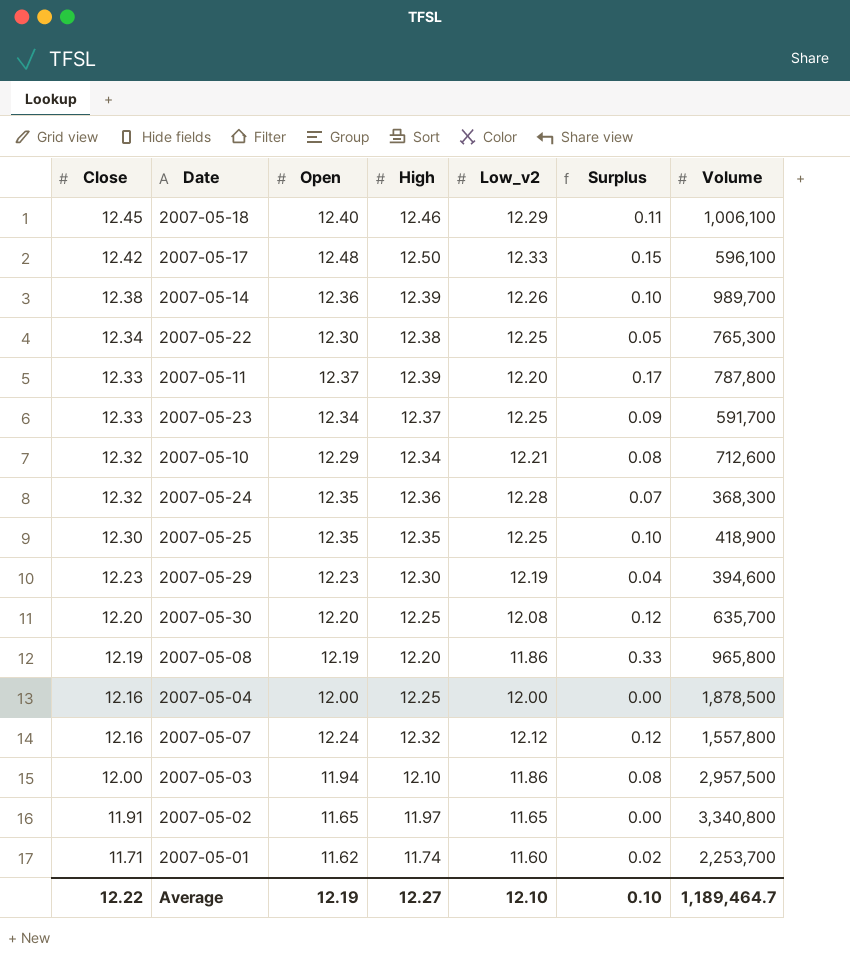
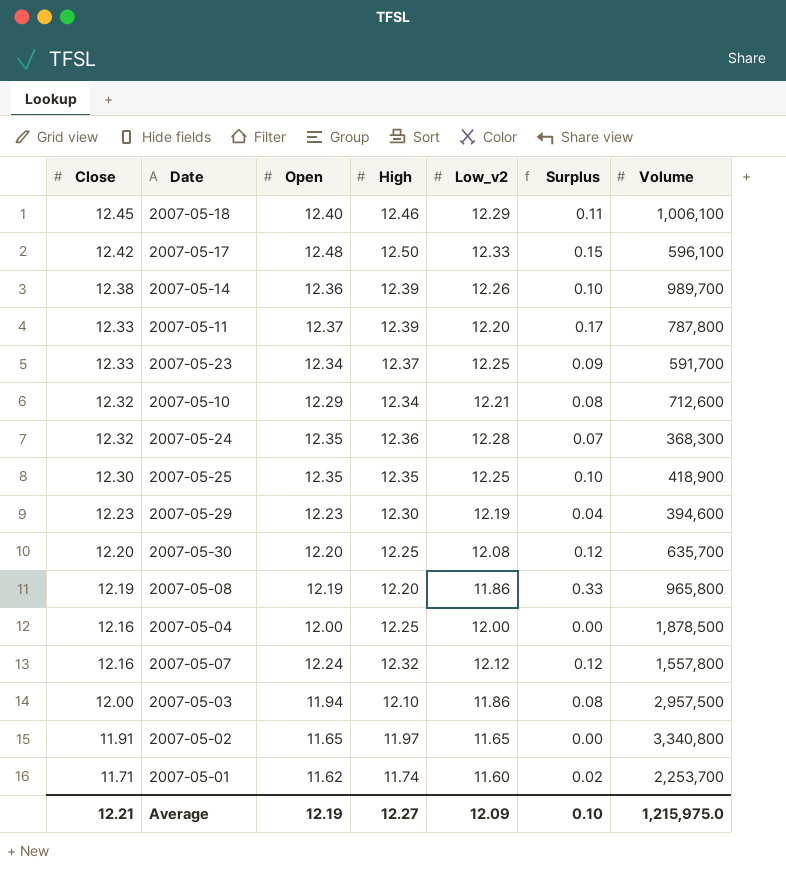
row 2007-05-22: 12.34 | 12.30 | 12.38 | 12.25 | 0.05 | 765,300 -> none
Average | Close: 12.22 -> 12.21
Average | Low_v2: 12.10 -> 12.09
Average | Volume: 1,189,464.7 -> 1,215,975.0

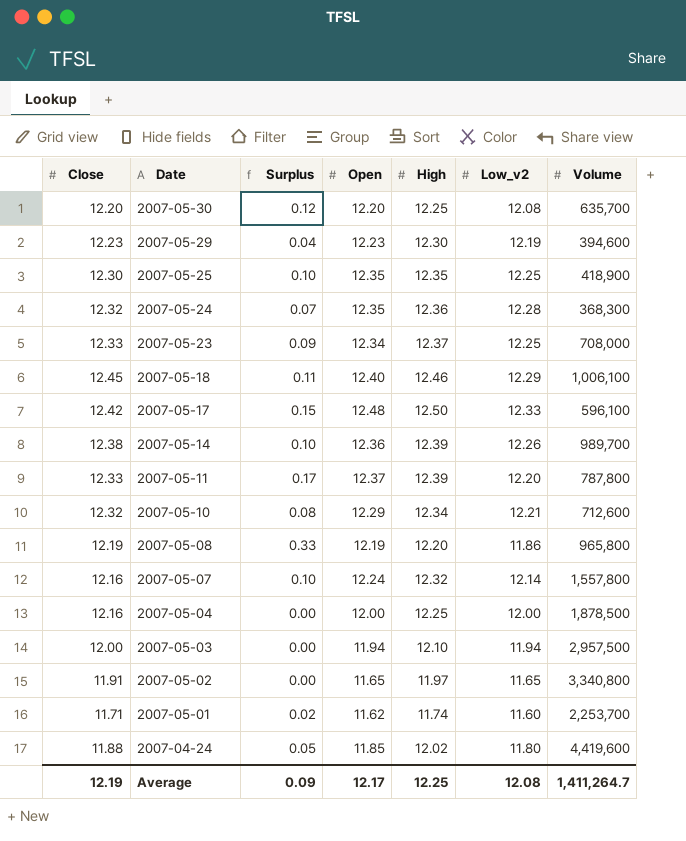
row order: Close descending -> Date descending
column Surplus | position: 6 -> 3
2007-05-23 | Volume: 591,700 -> 708,000
2007-05-07 | Surplus: 0.12 -> 0.10
2007-05-07 | Low_v2: 12.12 -> 12.14
2007-05-03 | Surplus: 0.08 -> 0.00
2007-05-03 | Low_v2: 11.86 -> 11.94
row 2007-04-24: none -> 11.88 | 0.05 | 11.85 | 12.02 | 11.80 | 4,419,600
Average | Close: 12.21 -> 12.19
Average | Surplus: 0.10 -> 0.09
Average | Open: 12.19 -> 12.17
Average | High: 12.27 -> 12.25
Average | Low_v2: 12.09 -> 12.08
Average | Volume: 1,215,975.0 -> 1,411,264.7

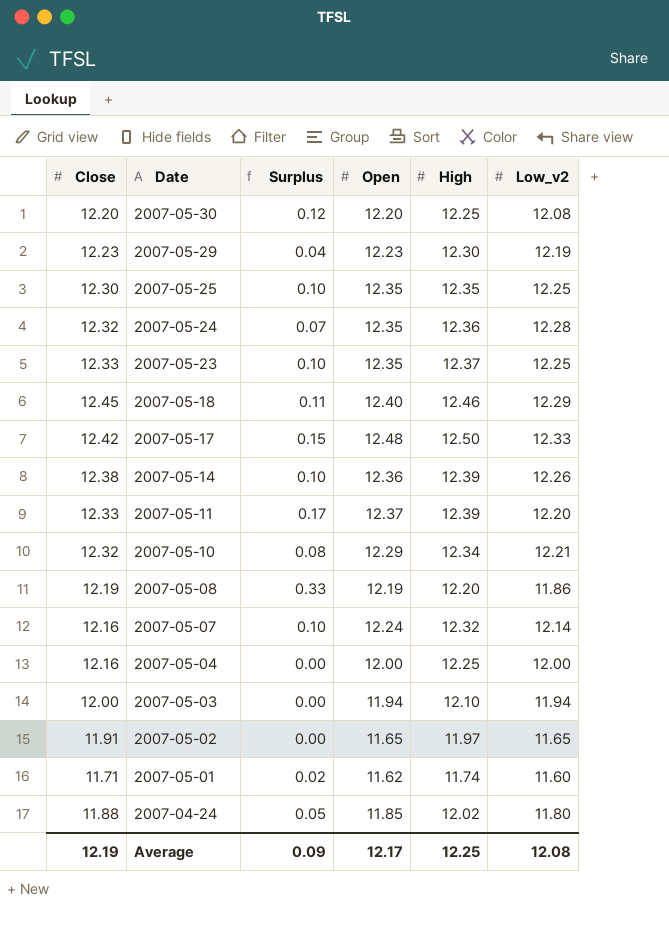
column Volume | position: 7 -> none
2007-05-23 | Surplus: 0.09 -> 0.10
2007-05-23 | Open: 12.34 -> 12.35

